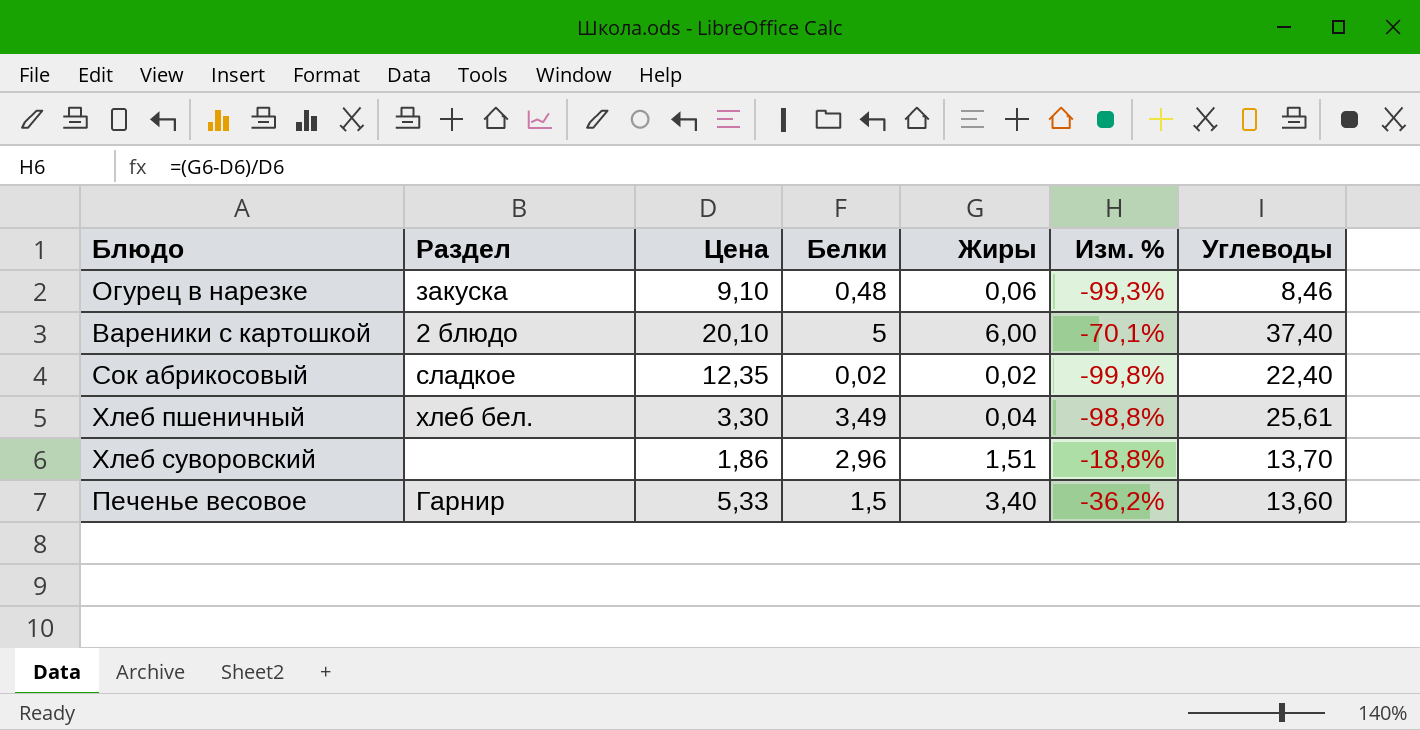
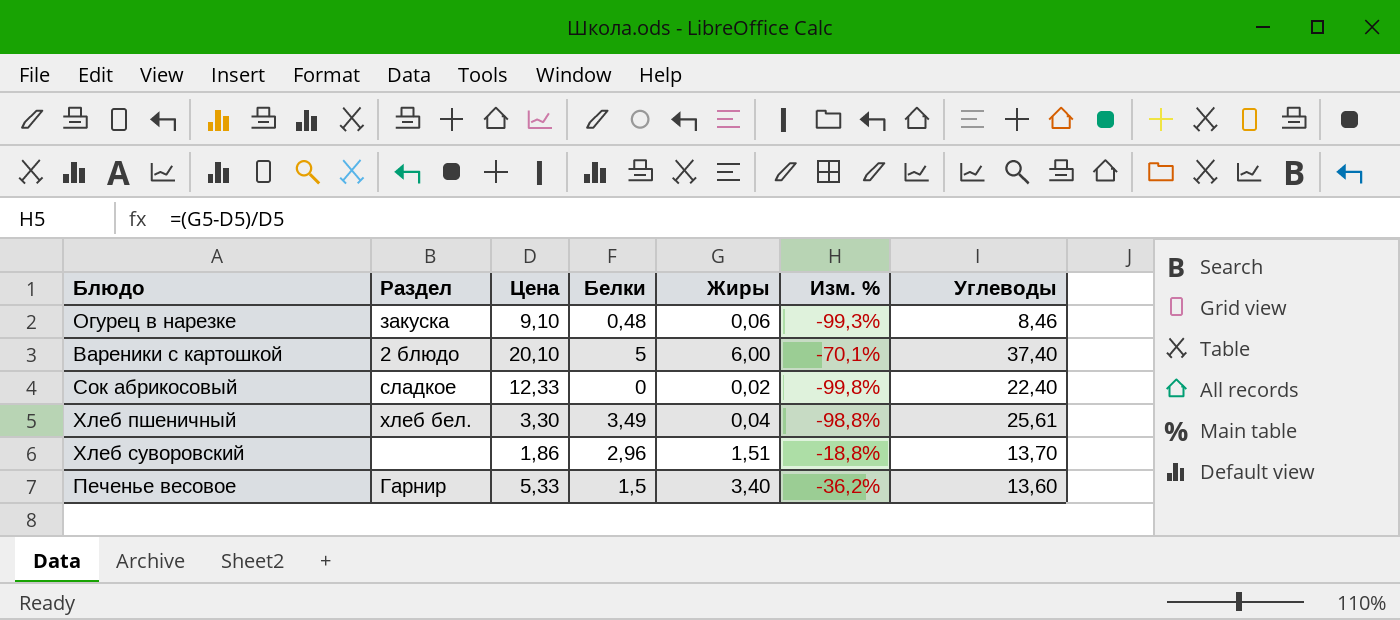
Сок абрикосовый | Цена: 12,35 -> 12,33
Сок абрикосовый | Белки: 0,02 -> 0

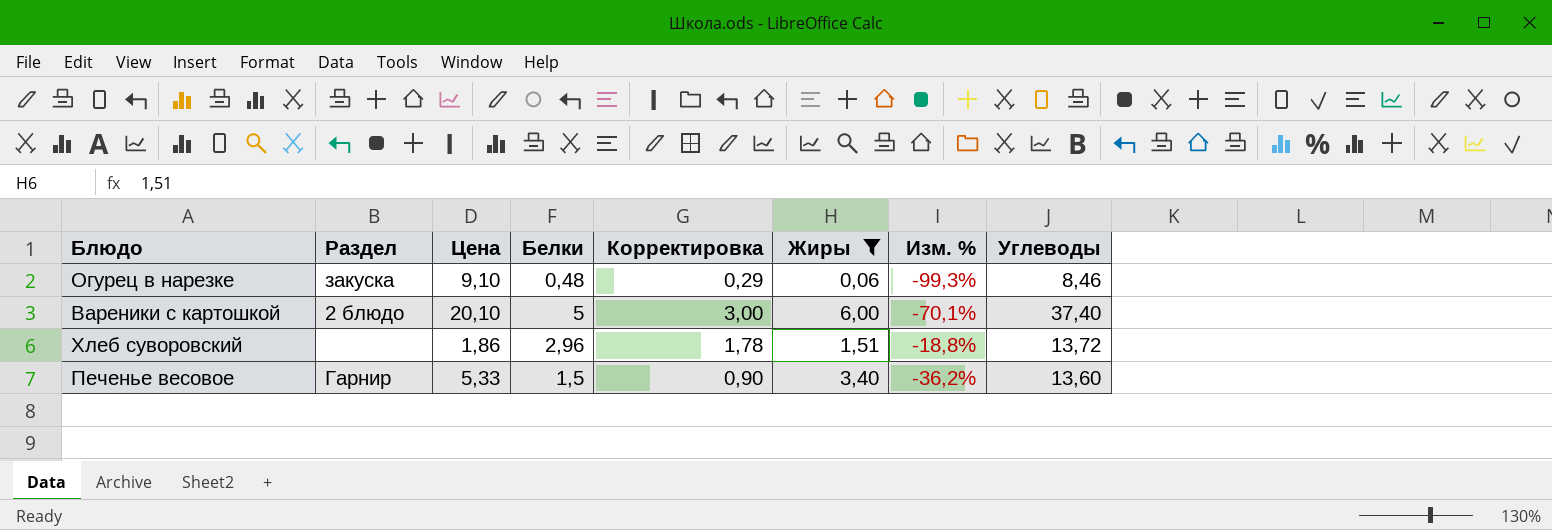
filter: none -> Жиры >= 0,06
column Корректировка | formula: none -> [Белки] * 0,6
Хлеб суворовский | Углеводы: 13,70 -> 13,72

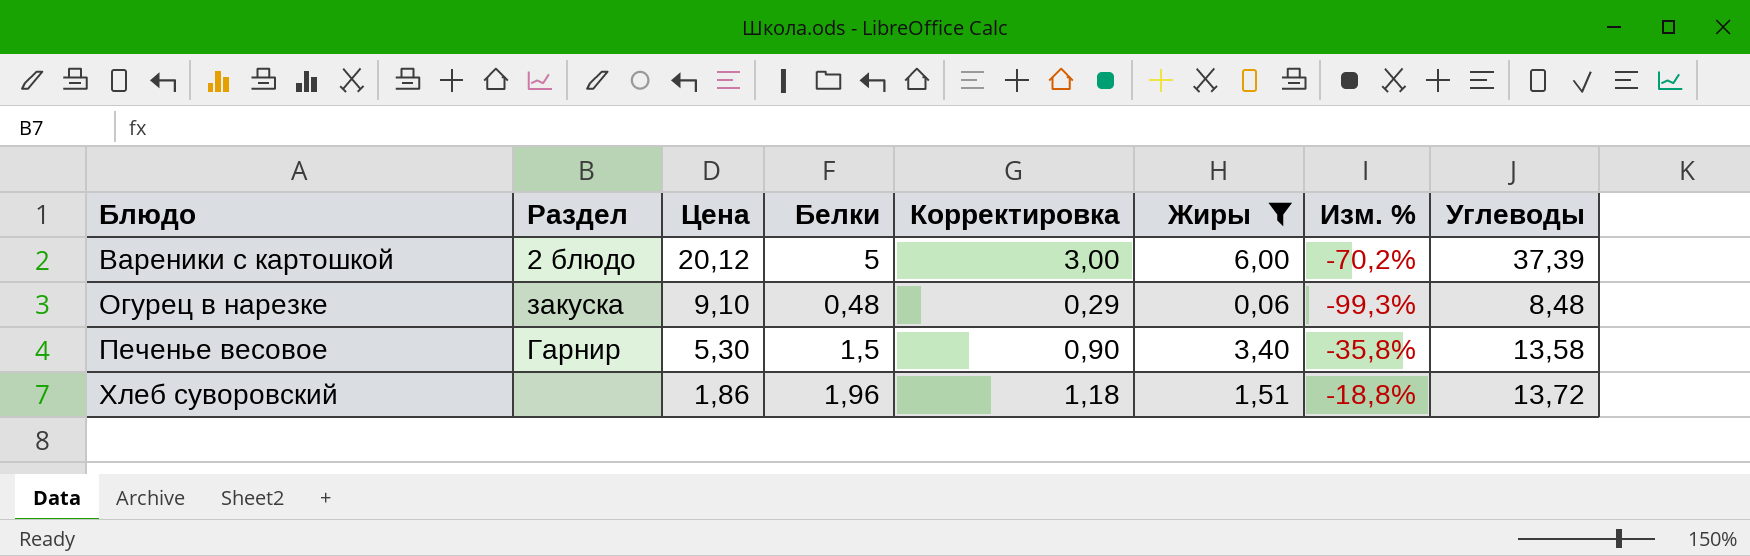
row order: none -> Блюдо ascending
Вареники с картошкой | Цена: 20,10 -> 20,12
Вареники с картошкой | Изм. %: -70,1% -> -70,2%
Вареники с картошкой | Углеводы: 37,40 -> 37,39
Огурец в нарезке | Углеводы: 8,46 -> 8,48
Печенье весовое | Цена: 5,33 -> 5,30
Печенье весовое | Изм. %: -36,2% -> -35,8%
Печенье весовое | Углеводы: 13,60 -> 13,58
Хлеб суворовский | Белки: 2,96 -> 1,96
Хлеб суворовский | Корректировка: 1,78 -> 1,18

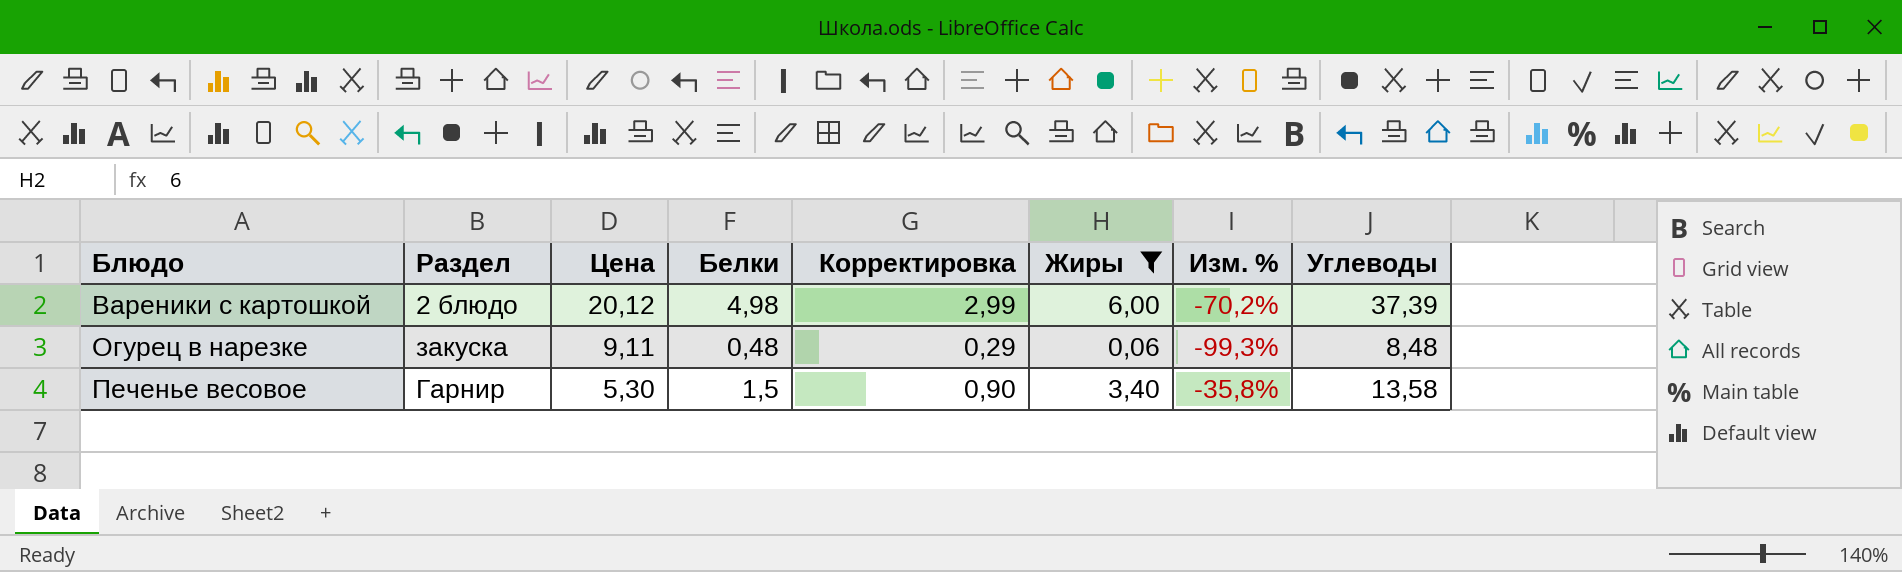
row Хлеб суворовский: none | 1,86 | 1,96 | 1,18 | 1,51 | -18,8% | 13,72 -> none
Вареники с картошкой | Белки: 5 -> 4,98
Вареники с картошкой | Корректировка: 3,00 -> 2,99
Огурец в нарезке | Цена: 9,10 -> 9,11

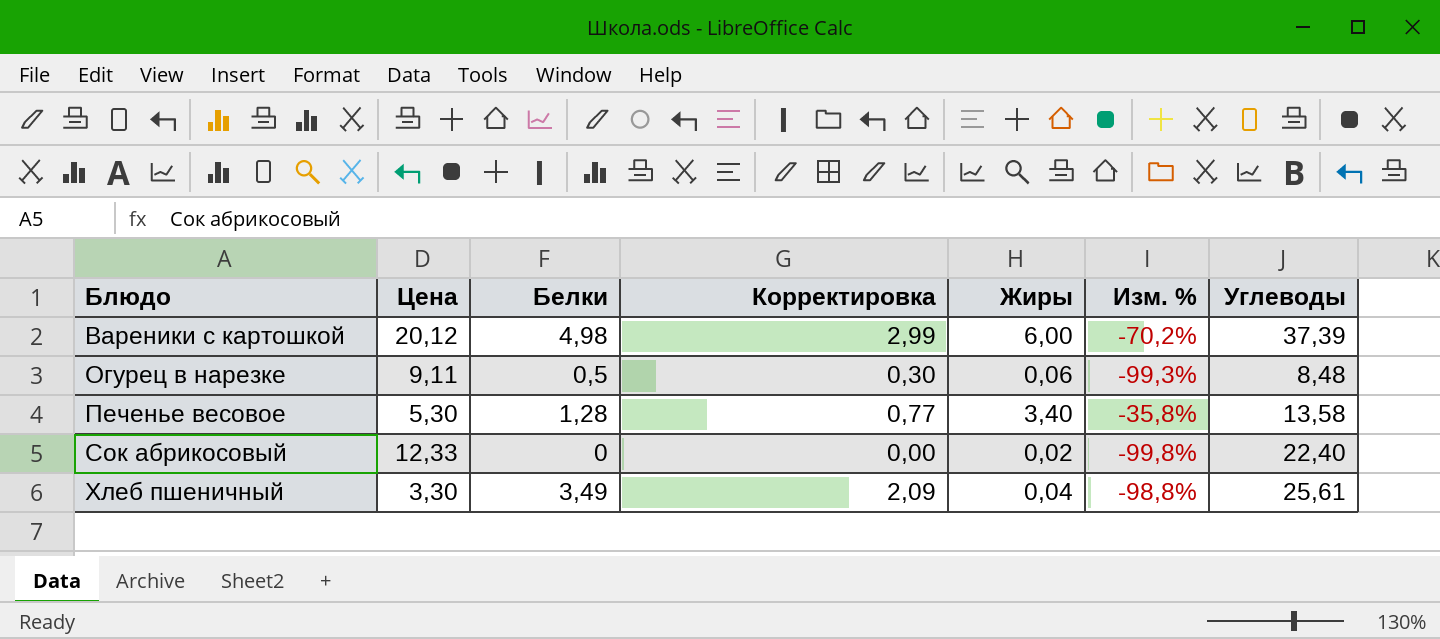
filter: Жиры >= 0,06 -> none
column Раздел | position: 2 -> none
Огурец в нарезке | Белки: 0,48 -> 0,5
Огурец в нарезке | Корректировка: 0,29 -> 0,30
Печенье весовое | Белки: 1,5 -> 1,28
Печенье весовое | Корректировка: 0,90 -> 0,77

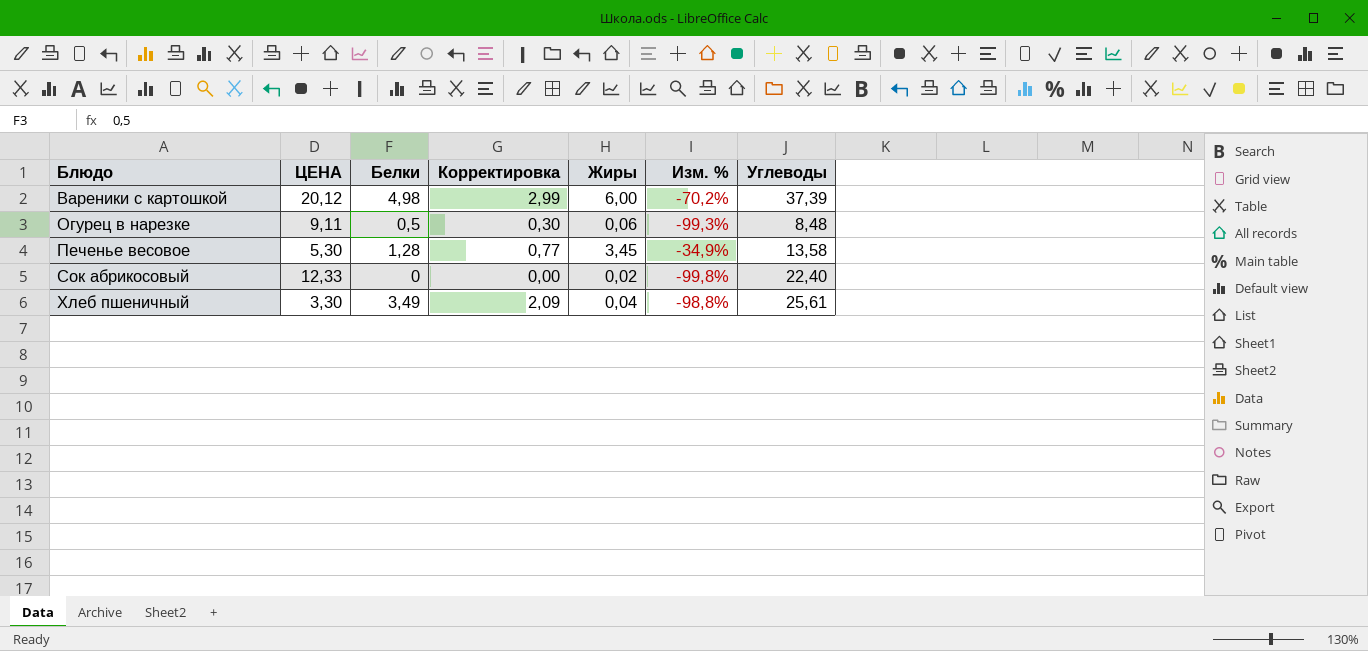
column name: Цена -> ЦЕНА
Печенье весовое | Жиры: 3,40 -> 3,45
Печенье весовое | Изм. %: -35,8% -> -34,9%

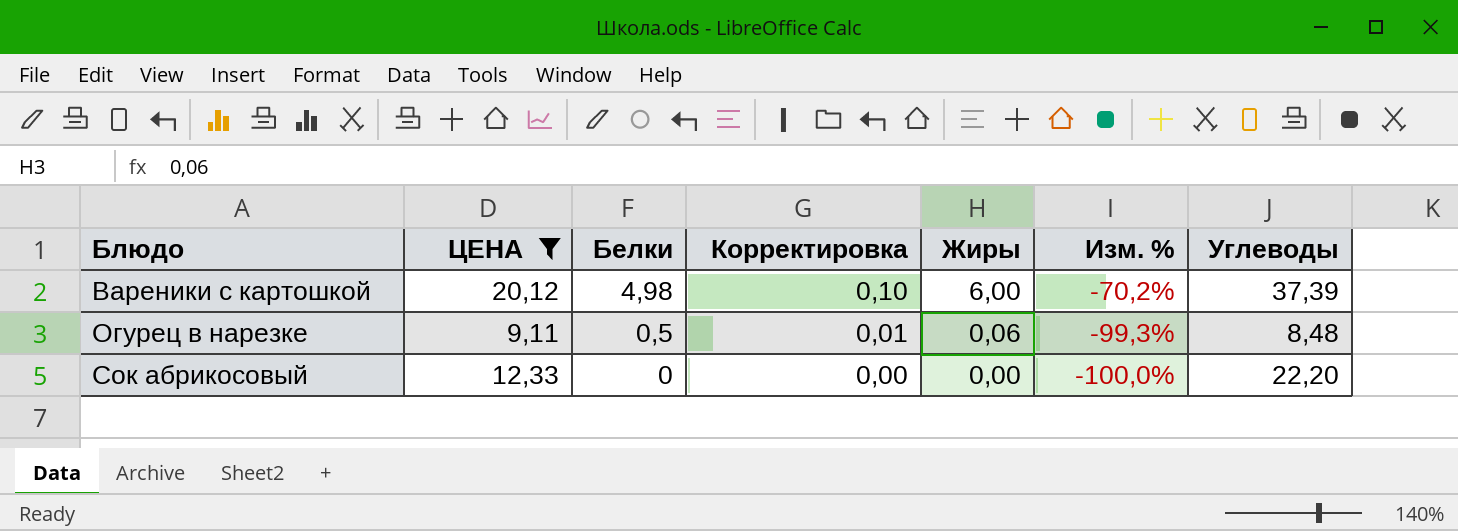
filter: none -> ЦЕНА >= 9,11
column Корректировка | formula: [Белки] * 0,6 -> [Белки] * 0,02
Сок абрикосовый | Жиры: 0,02 -> 0,00
Сок абрикосовый | Изм. %: -99,8% -> -100,0%
Сок абрикосовый | Углеводы: 22,40 -> 22,20

